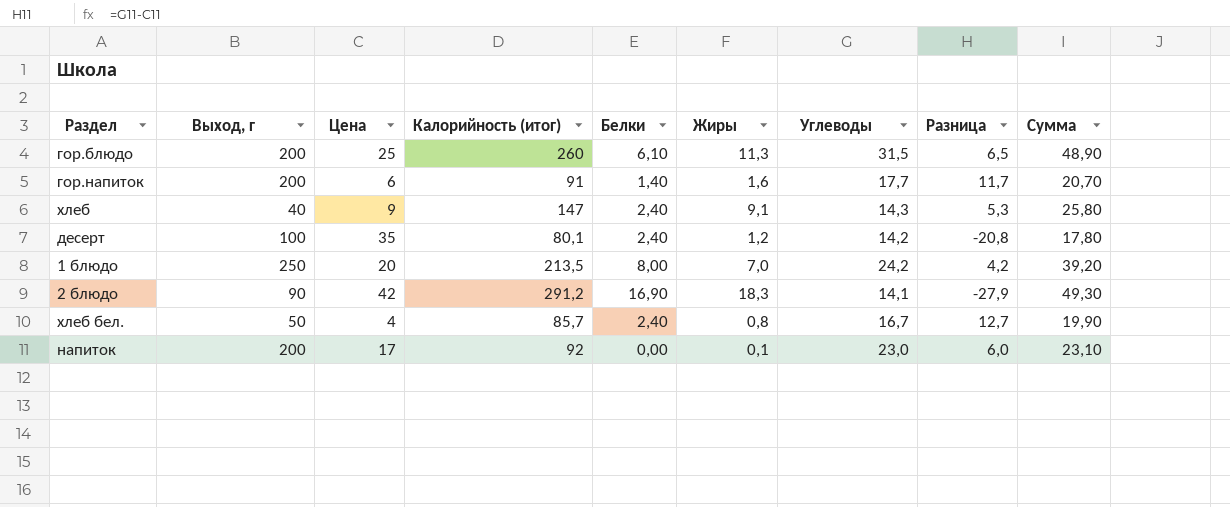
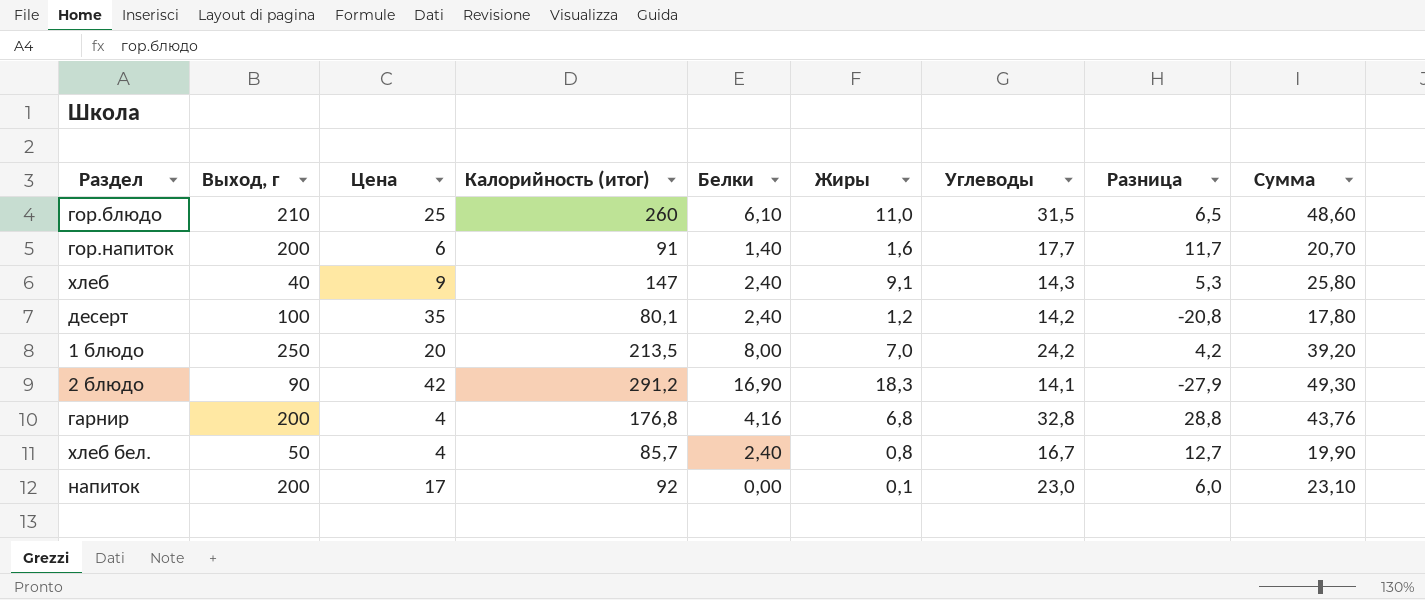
гор.блюдо | Выход, г: 200 -> 210
гор.блюдо | Жиры: 11,3 -> 11,0
гор.блюдо | Сумма: 48,90 -> 48,60
row гарнир: none -> 200 | 4 | 176,8 | 4,16 | 6,8 | 32,8 | 28,8 | 43,76

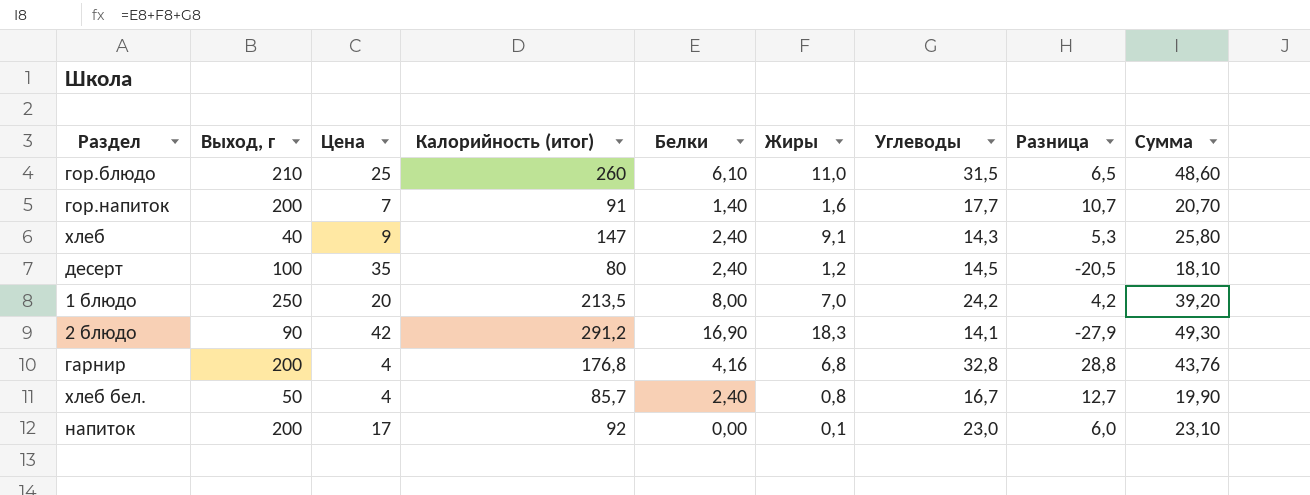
гор.напиток | Цена: 6 -> 7
гор.напиток | Разница: 11,7 -> 10,7
десерт | Калорийность (итог): 80,1 -> 80
десерт | Углеводы: 14,2 -> 14,5
десерт | Разница: -20,8 -> -20,5
десерт | Сумма: 17,80 -> 18,10

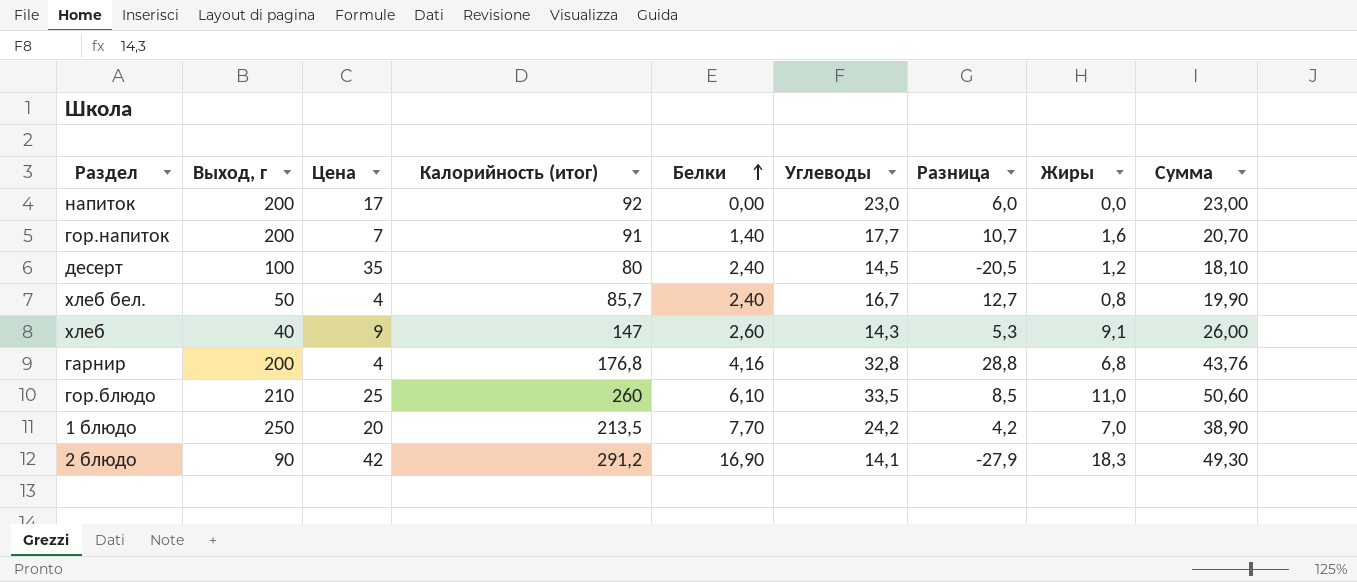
row order: none -> Белки ascending
column Жиры | position: 6 -> 8
напиток | Жиры: 0,1 -> 0,0
напиток | Сумма: 23,10 -> 23,00
хлеб | Белки: 2,40 -> 2,60
хлеб | Сумма: 25,80 -> 26,00
гор.блюдо | Углеводы: 31,5 -> 33,5
гор.блюдо | Разница: 6,5 -> 8,5
гор.блюдо | Сумма: 48,60 -> 50,60
1 блюдо | Белки: 8,00 -> 7,70
1 блюдо | Сумма: 39,20 -> 38,90

